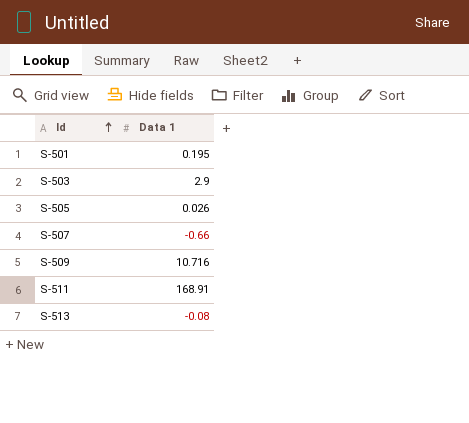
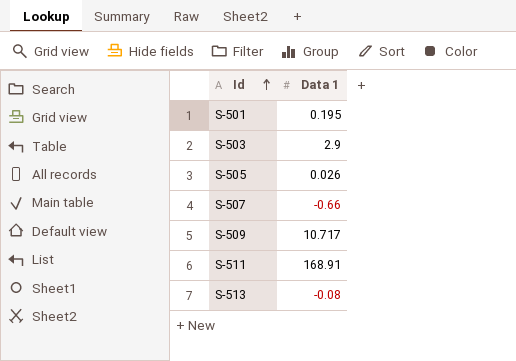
S-509 | Data 1: 10.716 -> 10.717

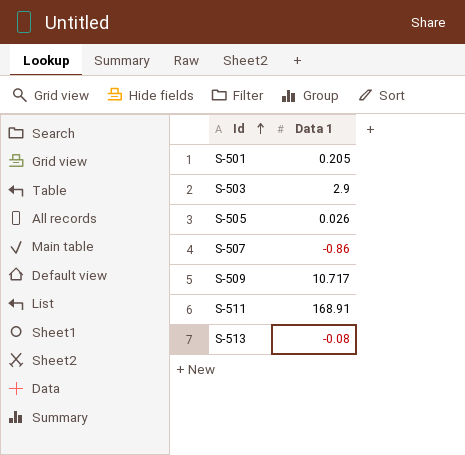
S-501 | Data 1: 0.195 -> 0.205
S-507 | Data 1: -0.66 -> -0.86

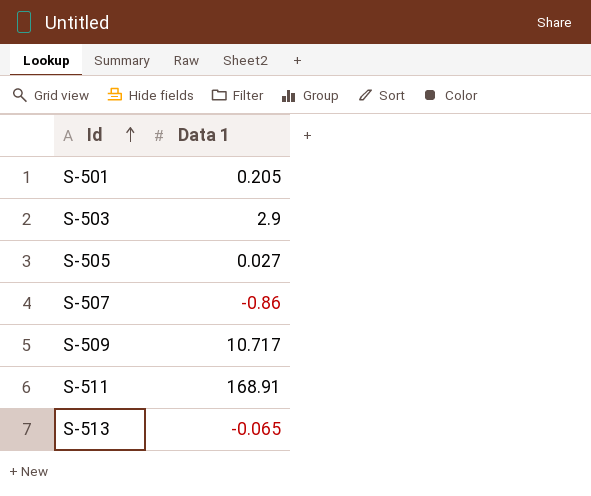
S-505 | Data 1: 0.026 -> 0.027
S-513 | Data 1: -0.08 -> -0.065

